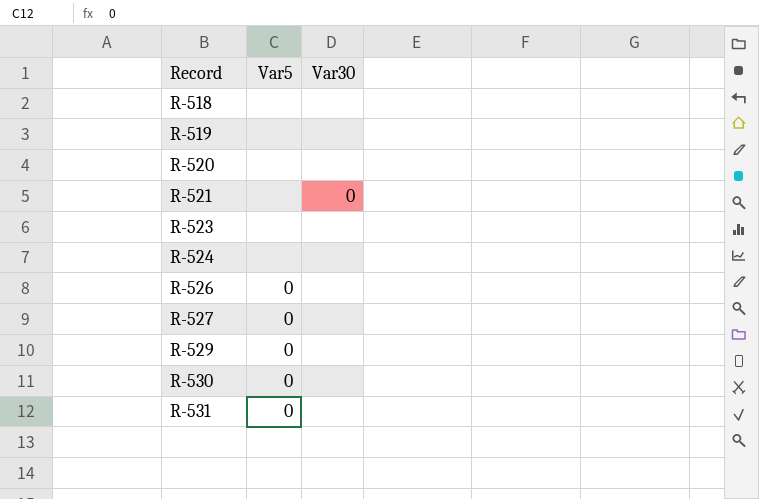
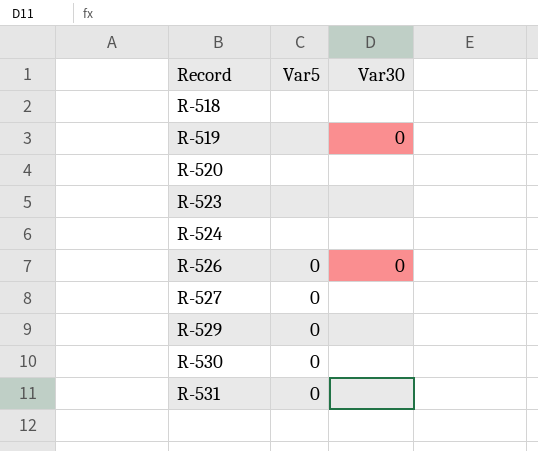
row R-521: none | 0 -> none
R-519 | Var30: none -> 0
R-526 | Var30: none -> 0

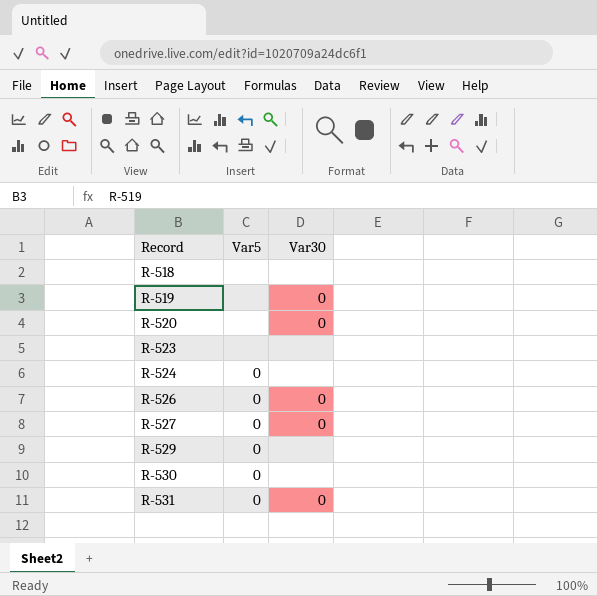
R-520 | Var30: none -> 0
R-524 | Var5: none -> 0
R-527 | Var30: none -> 0
R-531 | Var30: none -> 0

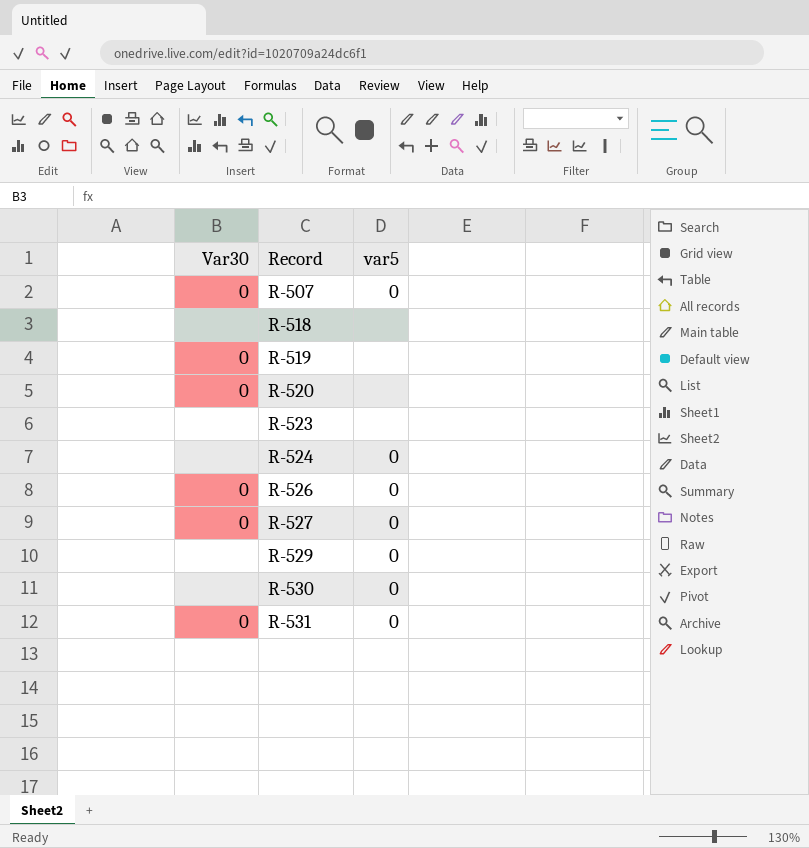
column Var30 | position: 3 -> 1
column name: Var5 -> var5
row R-507: none -> 0 | 0

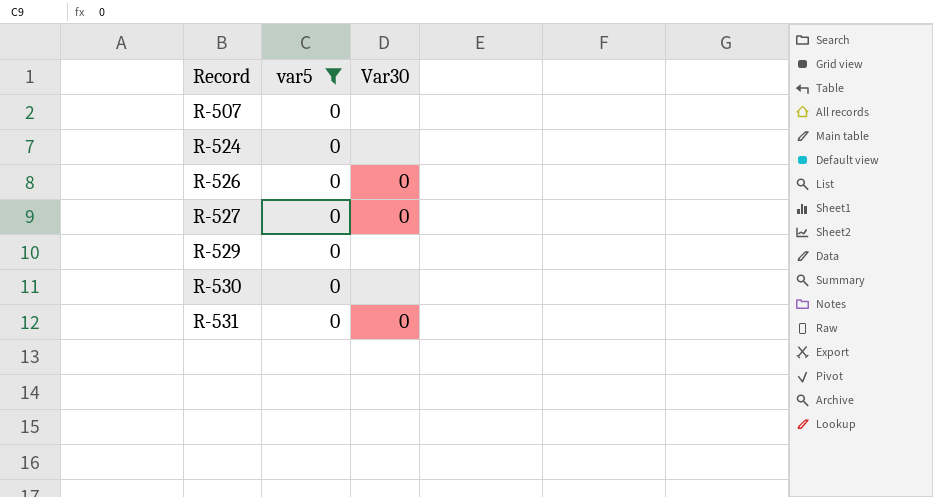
filter: none -> var5 = 0
column Var30 | position: 1 -> 3
R-507 | Var30: 0 -> none

